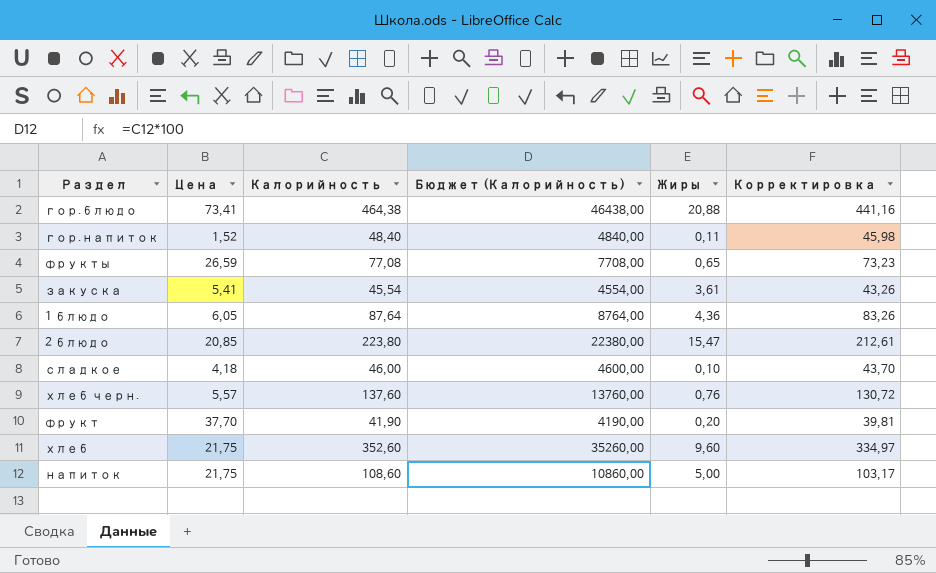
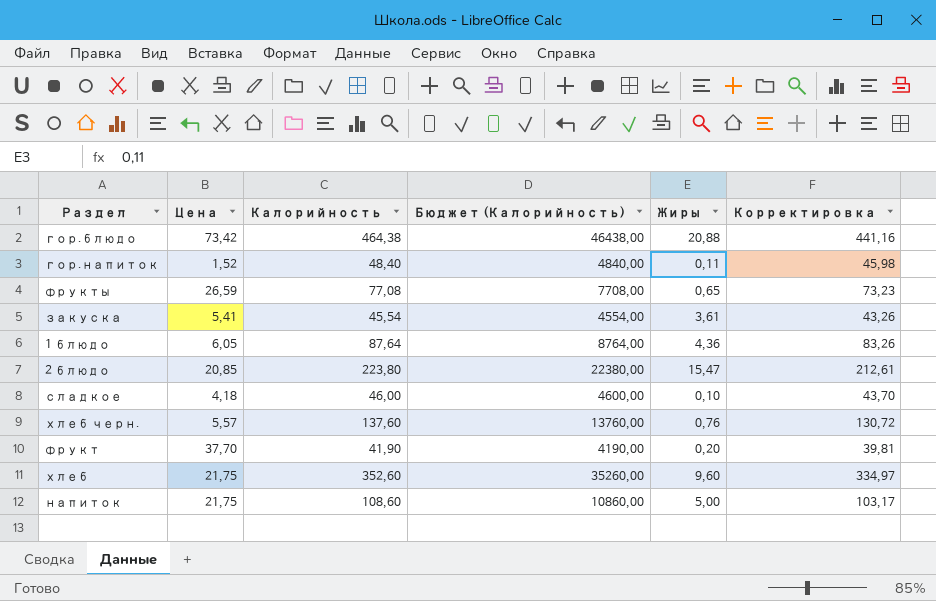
гор.блюдо | Цена: 73,41 -> 73,42

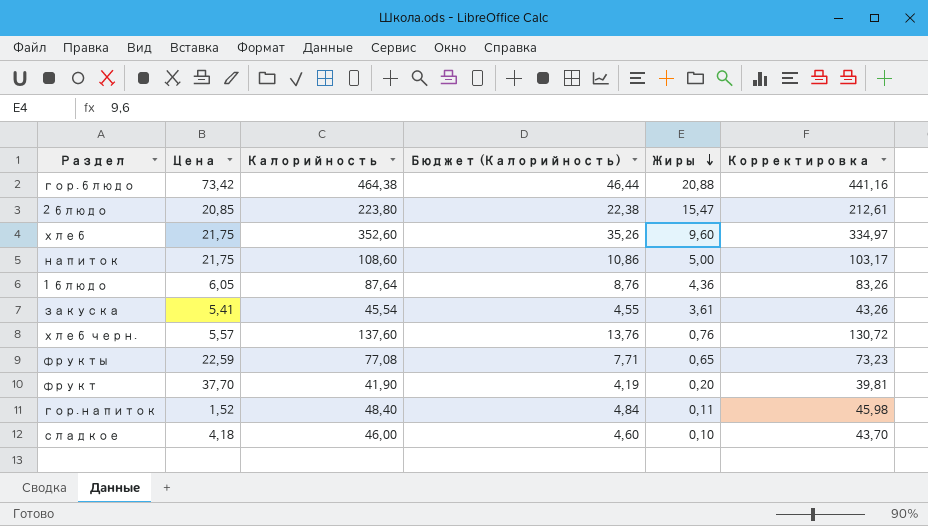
row order: none -> Жиры descending
column Бюджет (Калорийность) | formula: [Калорийность] * 100 -> [Калорийность] * 0,1
фрукты | Цена: 26,59 -> 22,59

